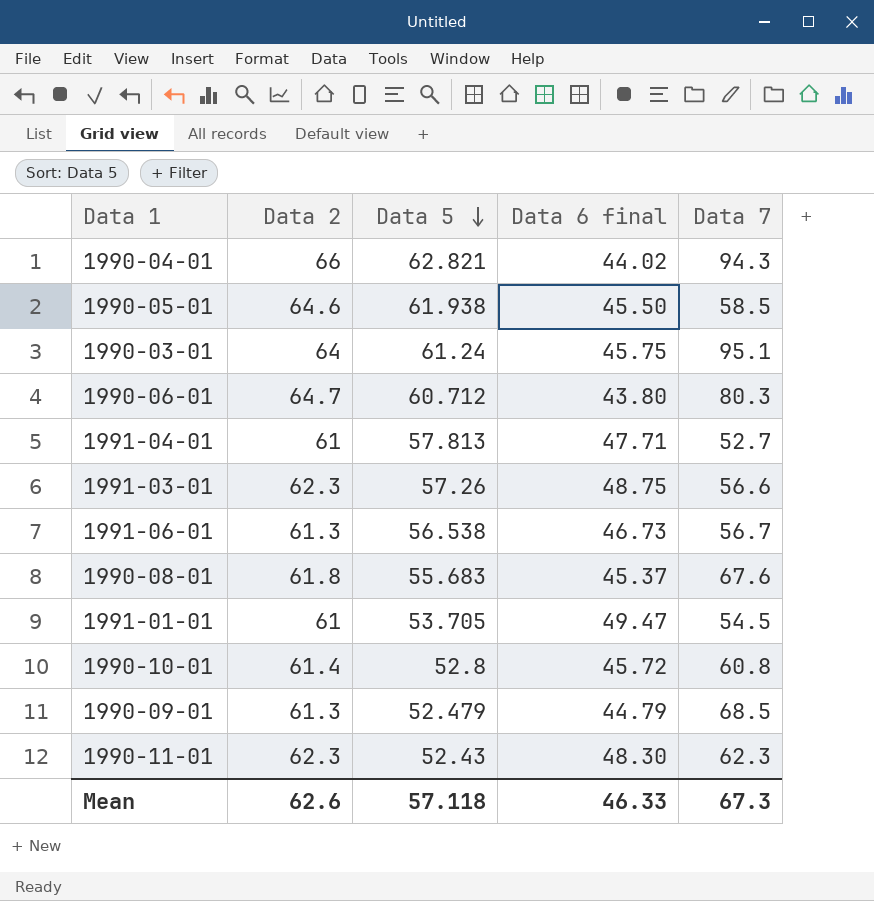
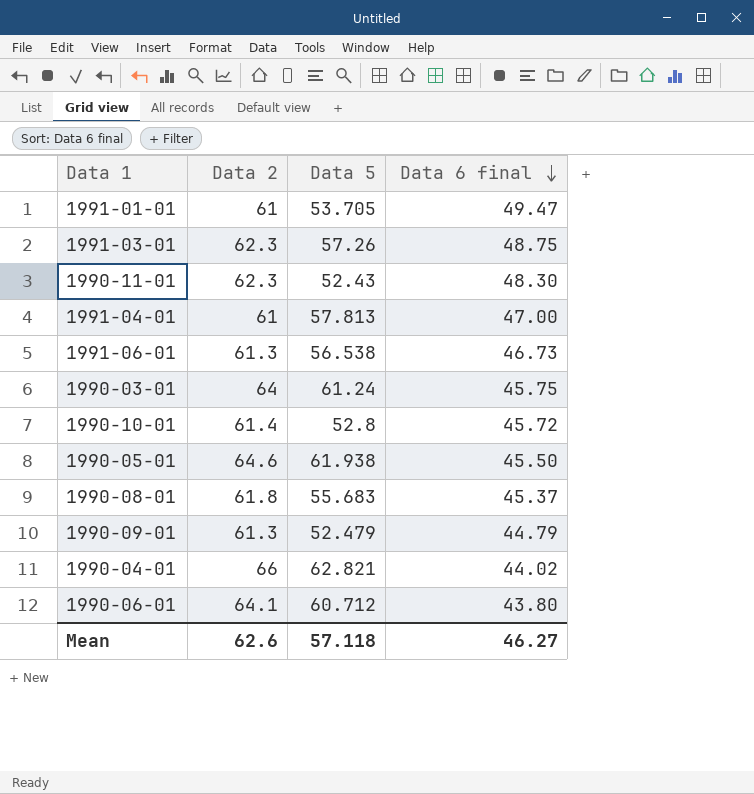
row order: Data 5 descending -> Data 6 final descending
column Data 7 | position: 5 -> none
1991-04-01 | Data 6 final: 47.71 -> 47.00
1990-06-01 | Data 2: 64.7 -> 64.1
Mean | Data 6 final: 46.33 -> 46.27

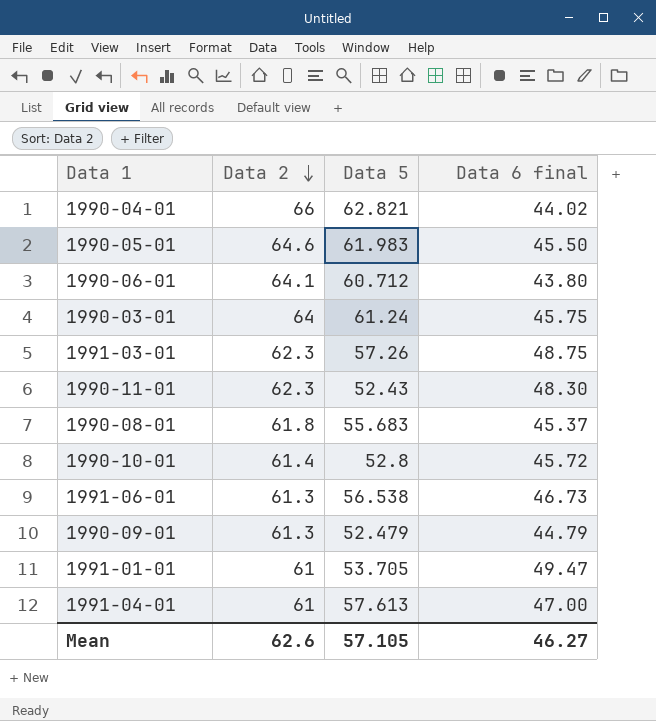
row order: Data 6 final descending -> Data 2 descending
1990-05-01 | Data 5: 61.938 -> 61.983
1991-04-01 | Data 5: 57.813 -> 57.613
Mean | Data 5: 57.118 -> 57.105

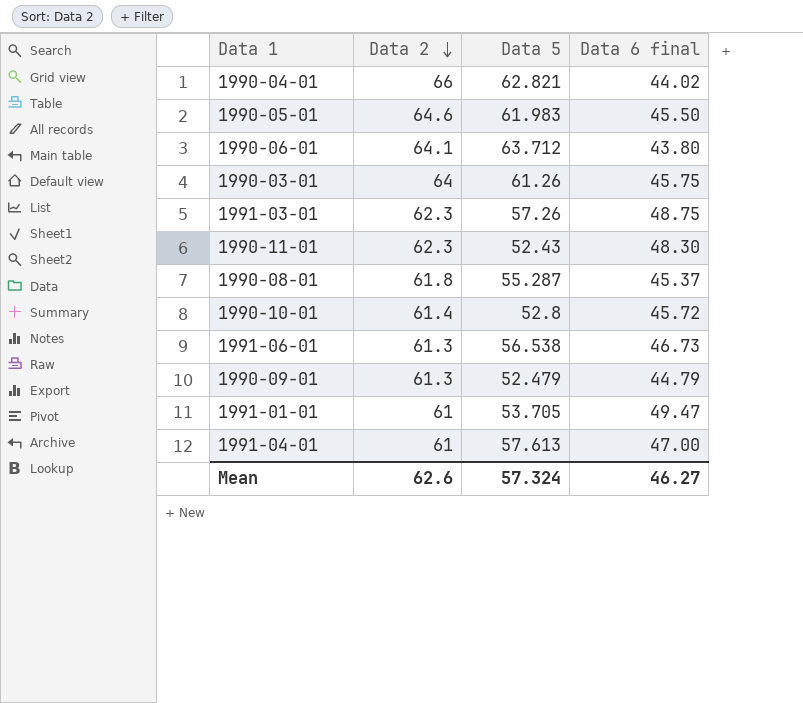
1990-06-01 | Data 5: 60.712 -> 63.712
1990-03-01 | Data 5: 61.24 -> 61.26
1990-08-01 | Data 5: 55.683 -> 55.287
Mean | Data 5: 57.105 -> 57.324

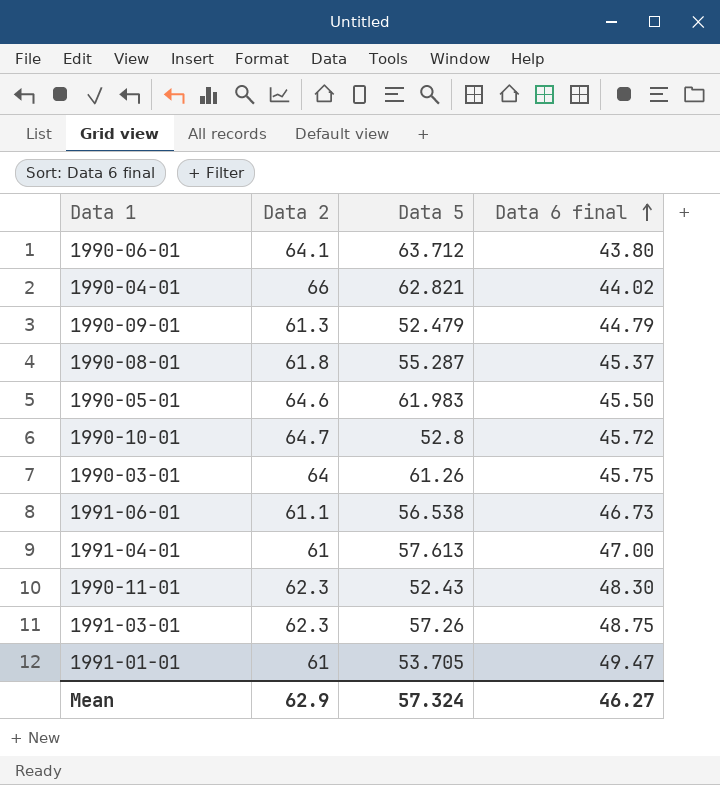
row order: Data 2 descending -> Data 6 final ascending
1990-10-01 | Data 2: 61.4 -> 64.7
1991-06-01 | Data 2: 61.3 -> 61.1
Mean | Data 2: 62.6 -> 62.9

